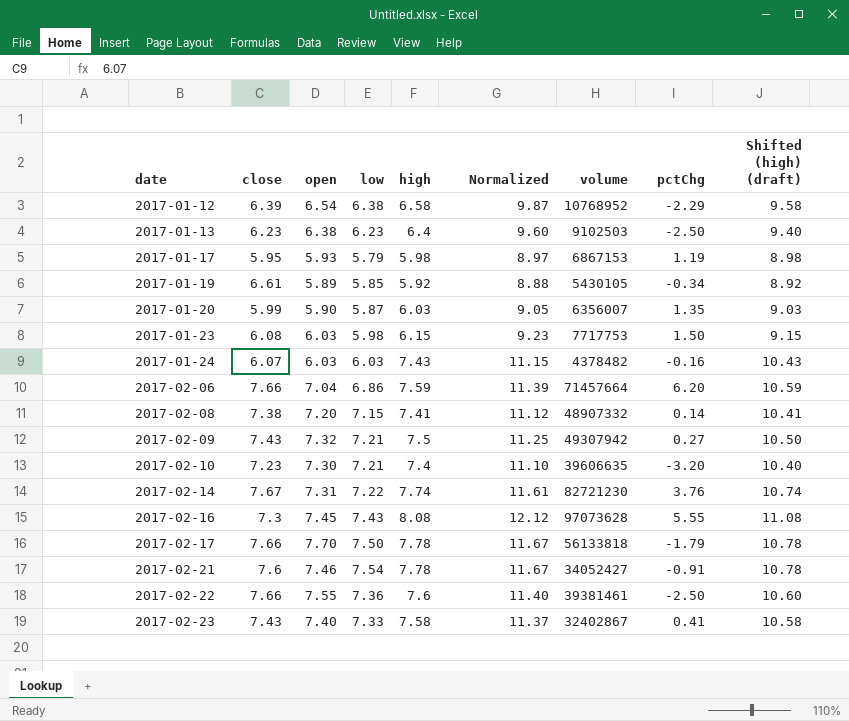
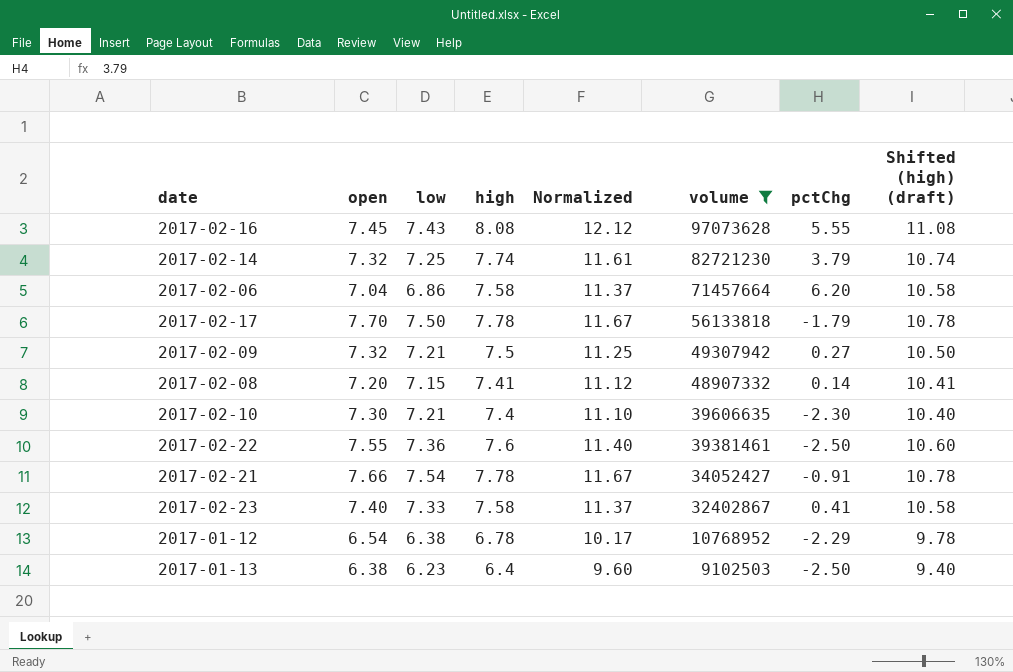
filter: none -> volume >= 9102503
row order: date ascending -> volume descending
column close | position: 2 -> none
2017-02-14 | open: 7.31 -> 7.32
2017-02-14 | low: 7.22 -> 7.25
2017-02-14 | pctChg: 3.76 -> 3.79
2017-02-06 | high: 7.59 -> 7.58
2017-02-06 | Normalized: 11.39 -> 11.37
2017-02-06 | Shifted (high) (draft): 10.59 -> 10.58
2017-02-10 | pctChg: -3.20 -> -2.30
2017-02-21 | open: 7.46 -> 7.66
2017-01-12 | high: 6.58 -> 6.78
2017-01-12 | Normalized: 9.87 -> 10.17
2017-01-12 | Shifted (high) (draft): 9.58 -> 9.78

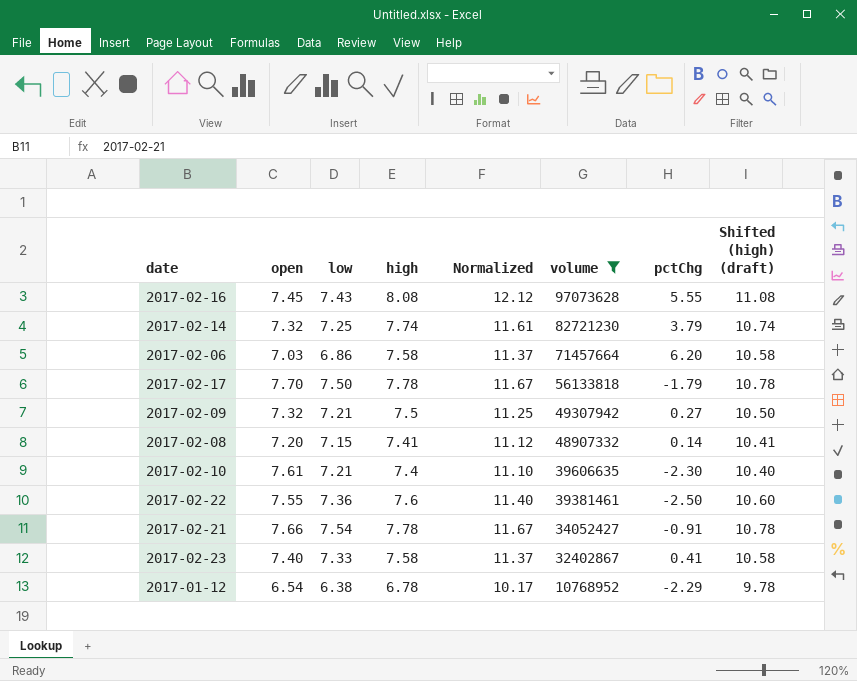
row 2017-01-13: 6.38 | 6.23 | 6.4 | 9.60 | 9102503 | -2.50 | 9.40 -> none
2017-02-06 | open: 7.04 -> 7.03
2017-02-10 | open: 7.30 -> 7.61

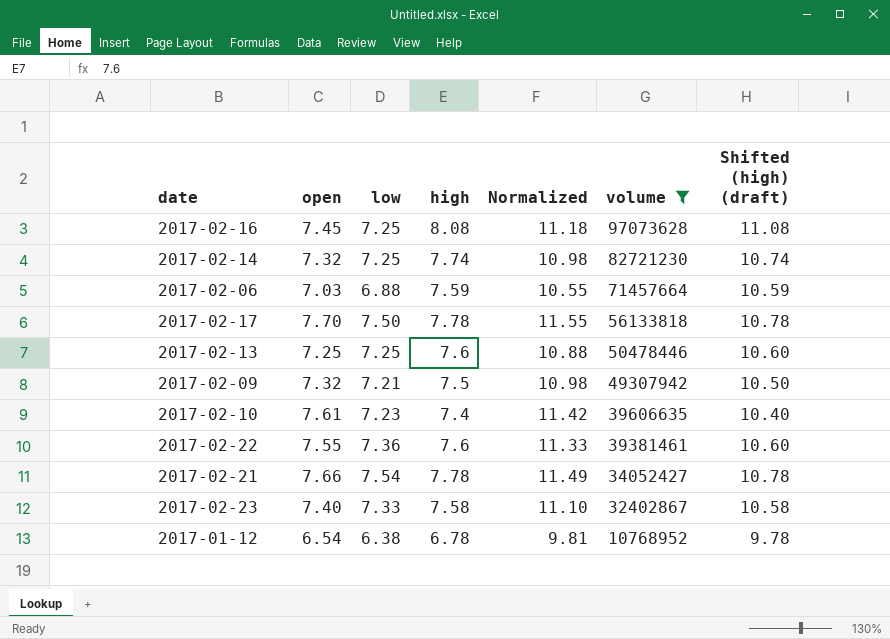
column pctChg | position: 7 -> none
column Normalized | formula: [high] * 1.5 -> [open] * 1.5
row 2017-02-08: 7.20 | 7.15 | 7.41 | 11.12 | 48907332 | 0.14 | 10.41 -> none
2017-02-16 | low: 7.43 -> 7.25
2017-02-06 | low: 6.86 -> 6.88
2017-02-06 | high: 7.58 -> 7.59
2017-02-06 | Shifted (high) (draft): 10.58 -> 10.59
row 2017-02-13: none -> 7.25 | 7.25 | 7.6 | 10.88 | 50478446 | 10.60
2017-02-10 | low: 7.21 -> 7.23

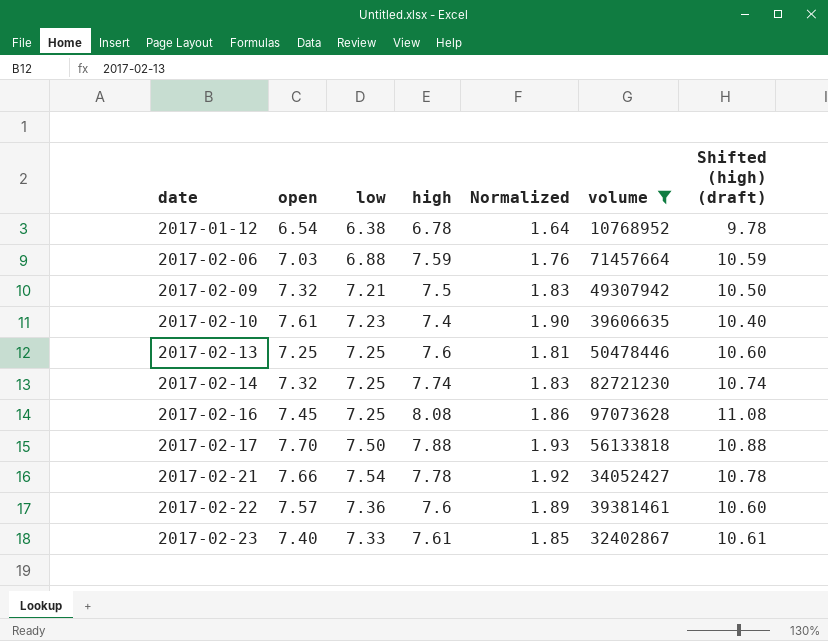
row order: volume descending -> date ascending
column Normalized | formula: [open] * 1.5 -> [open] * 0.25
2017-02-17 | high: 7.78 -> 7.88
2017-02-17 | Shifted (high) (draft): 10.78 -> 10.88
2017-02-22 | open: 7.55 -> 7.57
2017-02-23 | high: 7.58 -> 7.61
2017-02-23 | Shifted (high) (draft): 10.58 -> 10.61

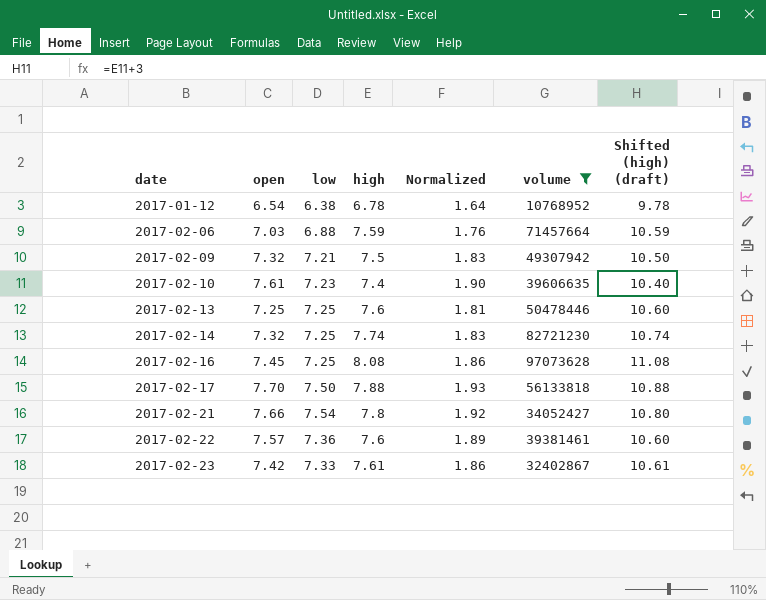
2017-02-21 | high: 7.78 -> 7.8
2017-02-21 | Shifted (high) (draft): 10.78 -> 10.80
2017-02-23 | open: 7.40 -> 7.42
2017-02-23 | Normalized: 1.85 -> 1.86

